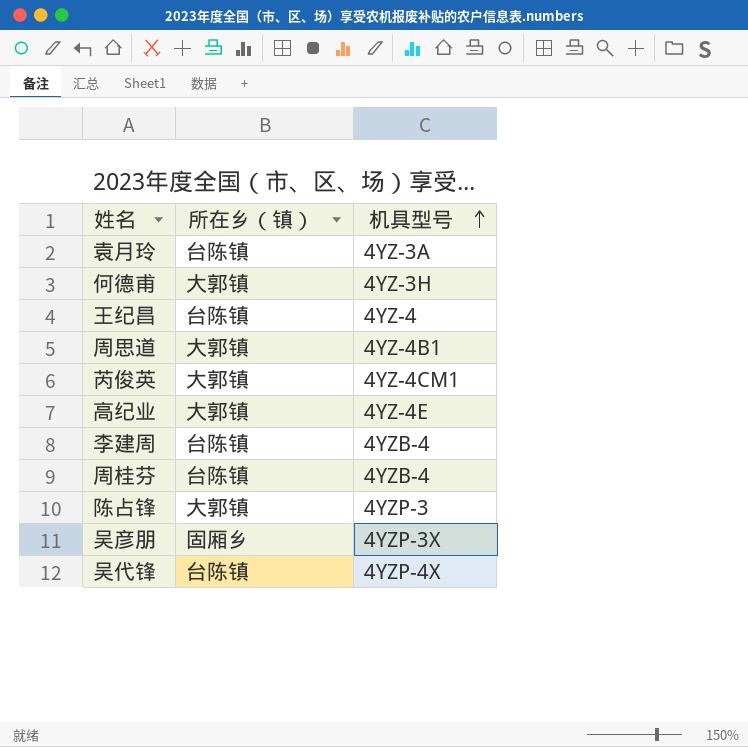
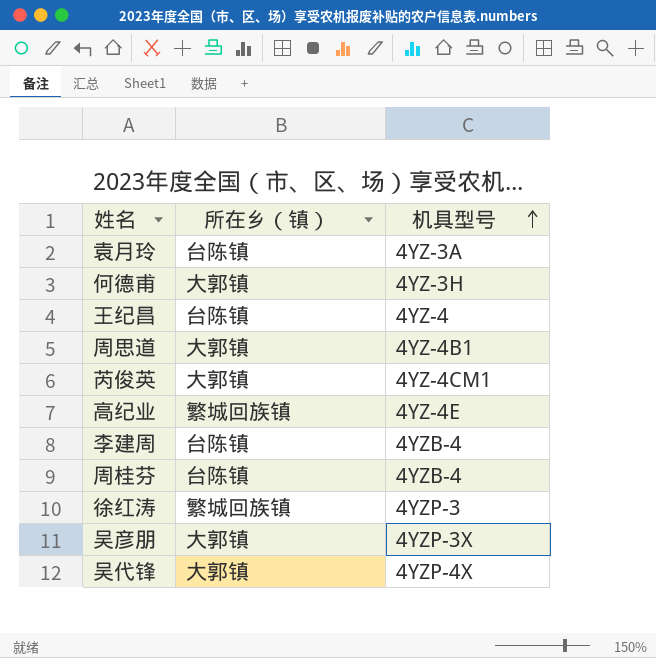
row 陈占锋: 大郭镇 | 4YZP-3 -> none
高纪业 | 所在乡（镇）: 大郭镇 -> 繁城回族镇
row 徐红涛: none -> 繁城回族镇 | 4YZP-3
吴彦朋 | 所在乡（镇）: 固厢乡 -> 大郭镇
吴代锋 | 所在乡（镇）: 台陈镇 -> 大郭镇

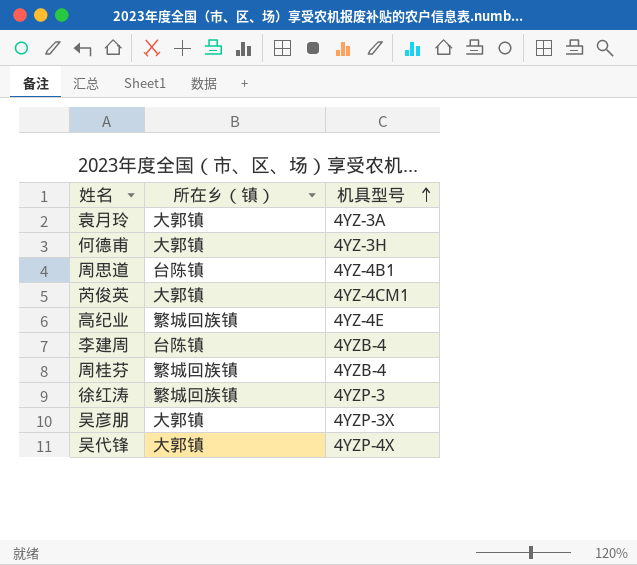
row 王纪昌: 台陈镇 | 4YZ-4 -> none
袁月玲 | 所在乡（镇）: 台陈镇 -> 大郭镇
周思道 | 所在乡（镇）: 大郭镇 -> 台陈镇
周桂芬 | 所在乡（镇）: 台陈镇 -> 繁城回族镇

